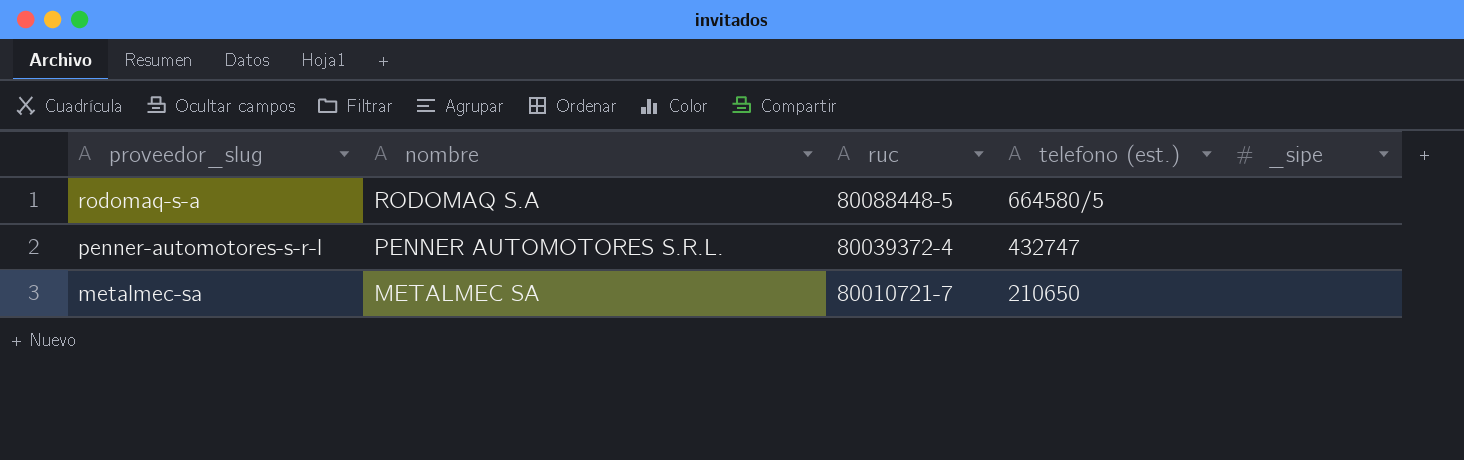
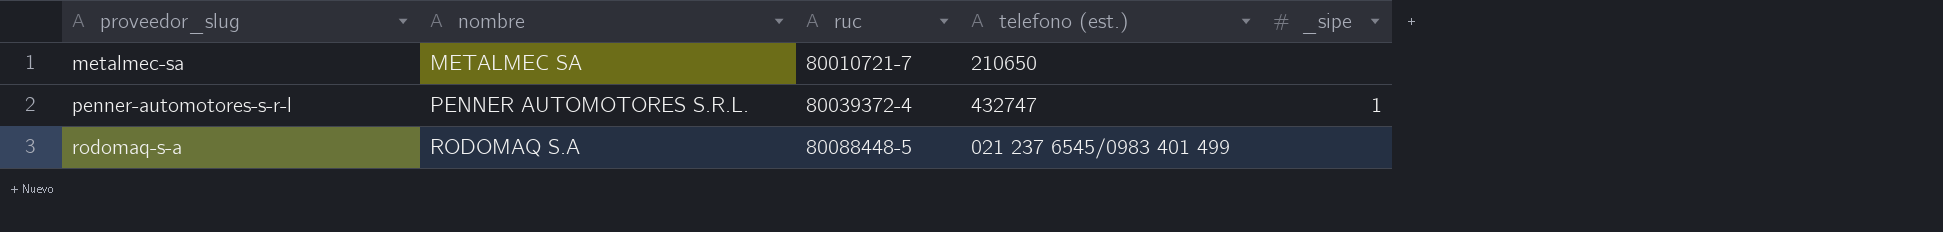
row order: proveedor_slug descending -> proveedor_slug ascending
penner-automotores-s-r-l | _sipe: none -> 1
rodomaq-s-a | telefono (est.): 664580/5 -> 021 237 6545/0983 401 499

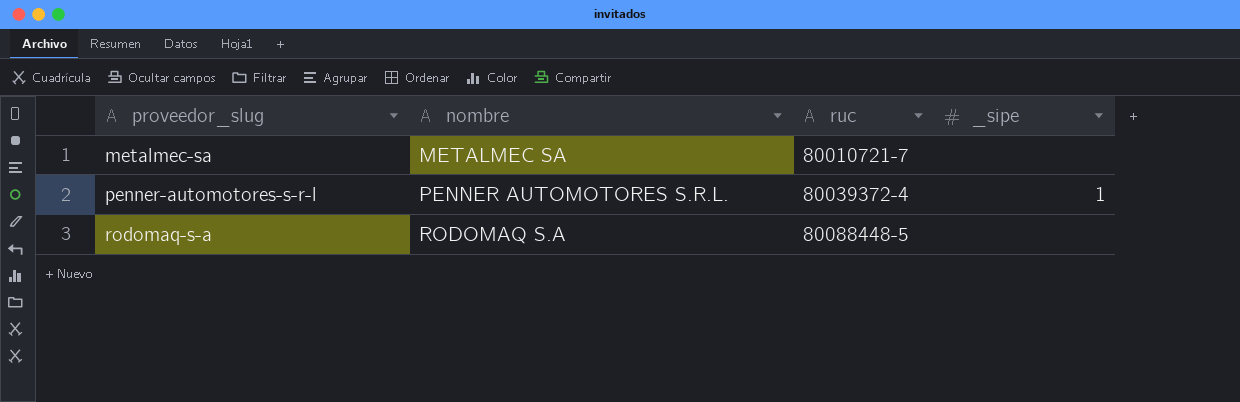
column telefono (est.) | position: 4 -> none

